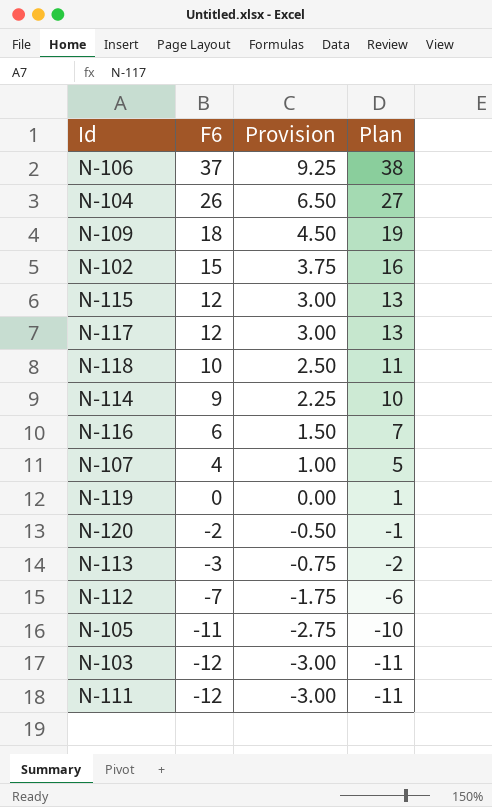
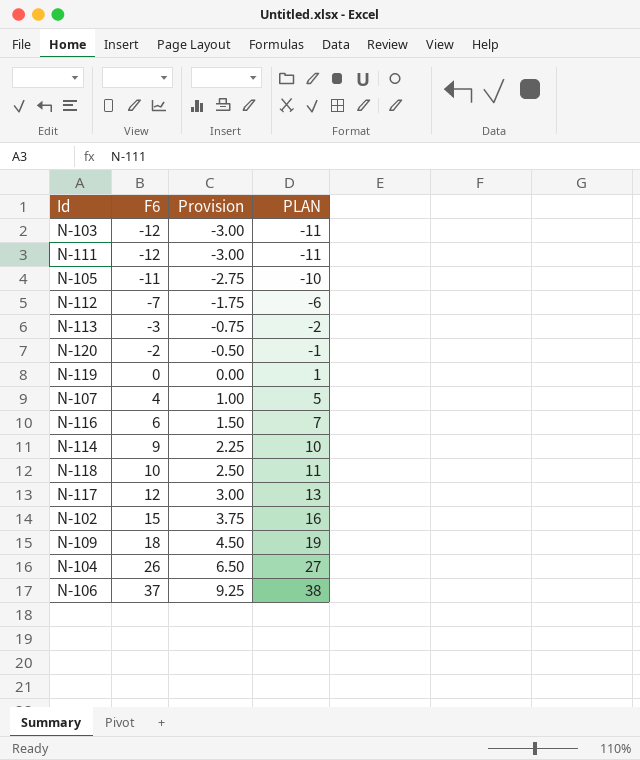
row order: F6 descending -> F6 ascending
column name: Plan -> PLAN
row N-115: 12 | 3.00 | 13 -> none

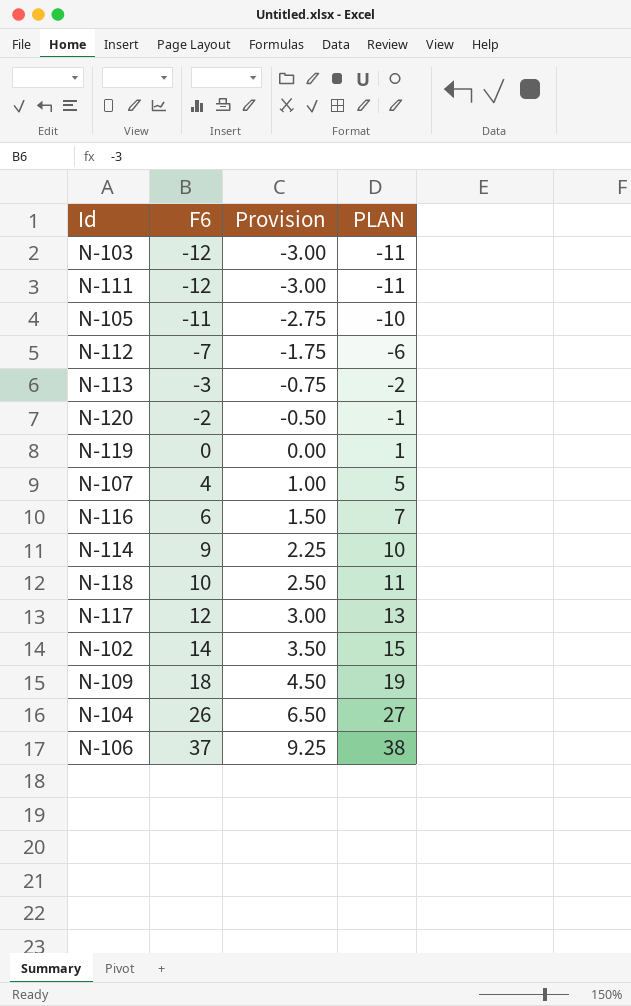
N-102 | F6: 15 -> 14
N-102 | Provision: 3.75 -> 3.50
N-102 | PLAN: 16 -> 15

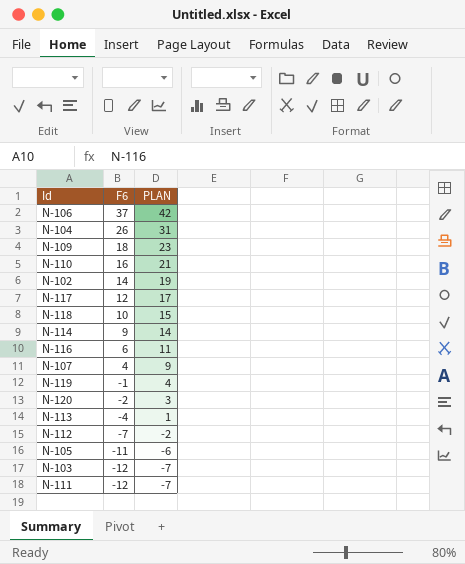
row order: F6 ascending -> F6 descending
column Provision | formula: [F6] * 0.25 -> none
column PLAN | formula: [F6] + 1 -> [F6] + 5
row N-110: none -> 16 | 21
N-119 | F6: 0 -> -1
N-113 | F6: -3 -> -4

